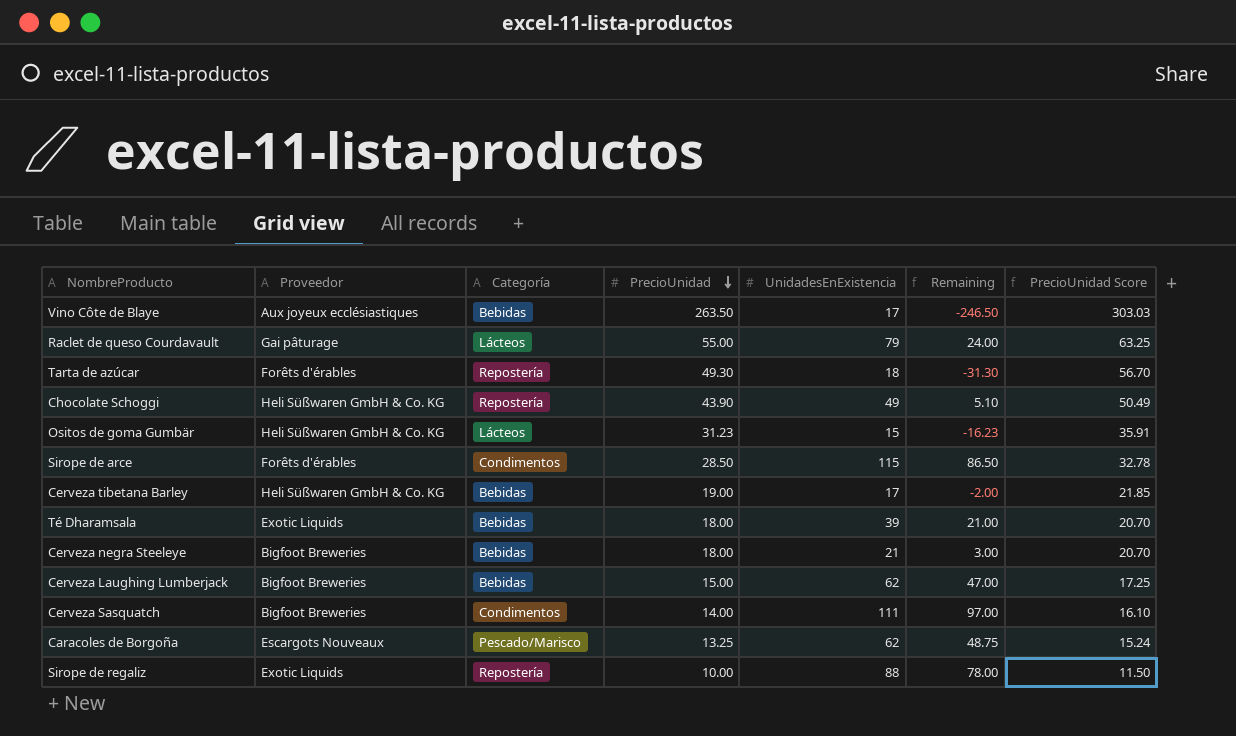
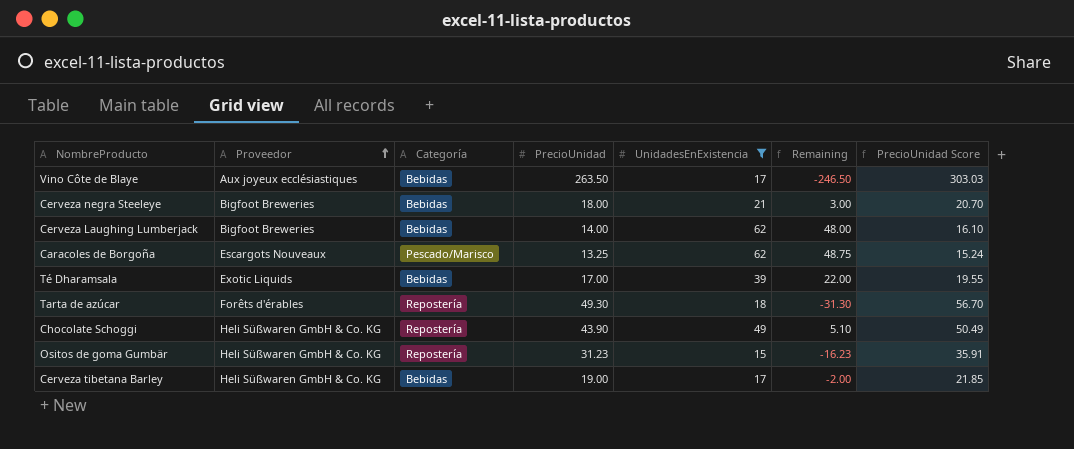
filter: none -> UnidadesEnExistencia <= 62
row order: PrecioUnidad descending -> Proveedor ascending
Cerveza Laughing Lumberjack | PrecioUnidad: 15.00 -> 14.00
Cerveza Laughing Lumberjack | Remaining: 47.00 -> 48.00
Cerveza Laughing Lumberjack | PrecioUnidad Score: 17.25 -> 16.10
Té Dharamsala | PrecioUnidad: 18.00 -> 17.00
Té Dharamsala | Remaining: 21.00 -> 22.00
Té Dharamsala | PrecioUnidad Score: 20.70 -> 19.55
Ositos de goma Gumbär | Categoría: Lácteos -> Repostería

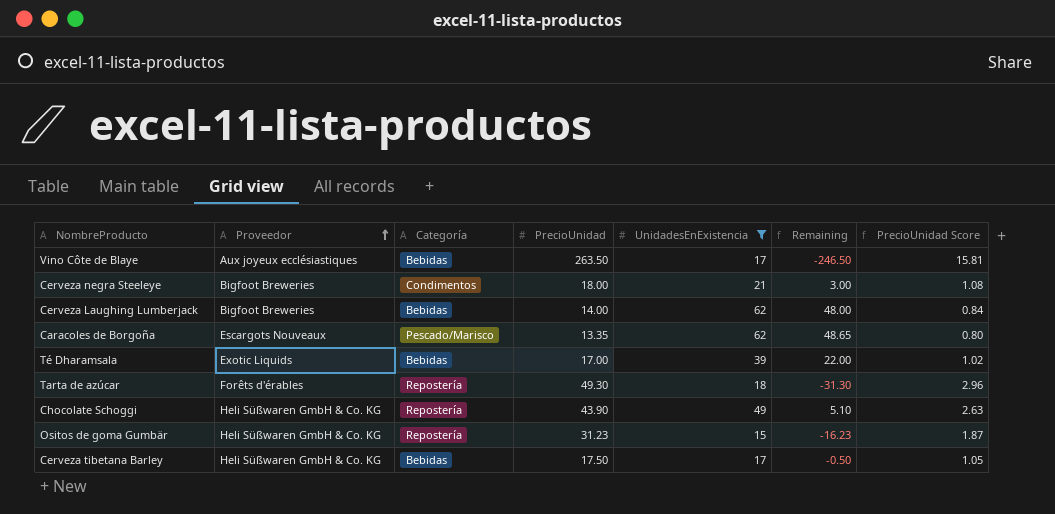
column PrecioUnidad Score | formula: [PrecioUnidad] * 1.15 -> [PrecioUnidad] * 0.06
Cerveza negra Steeleye | Categoría: Bebidas -> Condimentos
Caracoles de Borgoña | PrecioUnidad: 13.25 -> 13.35
Caracoles de Borgoña | Remaining: 48.75 -> 48.65
Cerveza tibetana Barley | PrecioUnidad: 19.00 -> 17.50
Cerveza tibetana Barley | Remaining: -2.00 -> -0.50

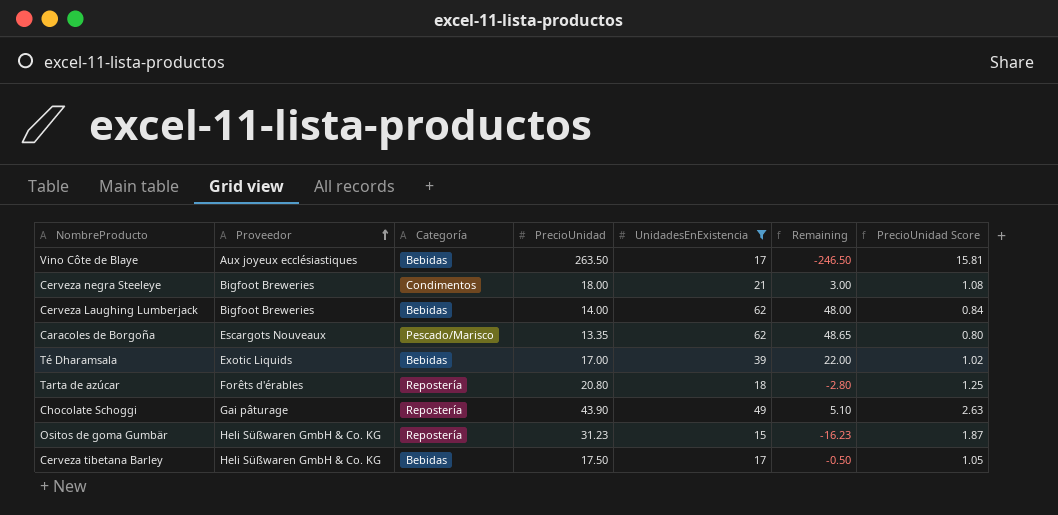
Tarta de azúcar | PrecioUnidad: 49.30 -> 20.80
Tarta de azúcar | Remaining: -31.30 -> -2.80
Tarta de azúcar | PrecioUnidad Score: 2.96 -> 1.25
Chocolate Schoggi | Proveedor: Heli Süßwaren GmbH & Co. KG -> Gai pâturage

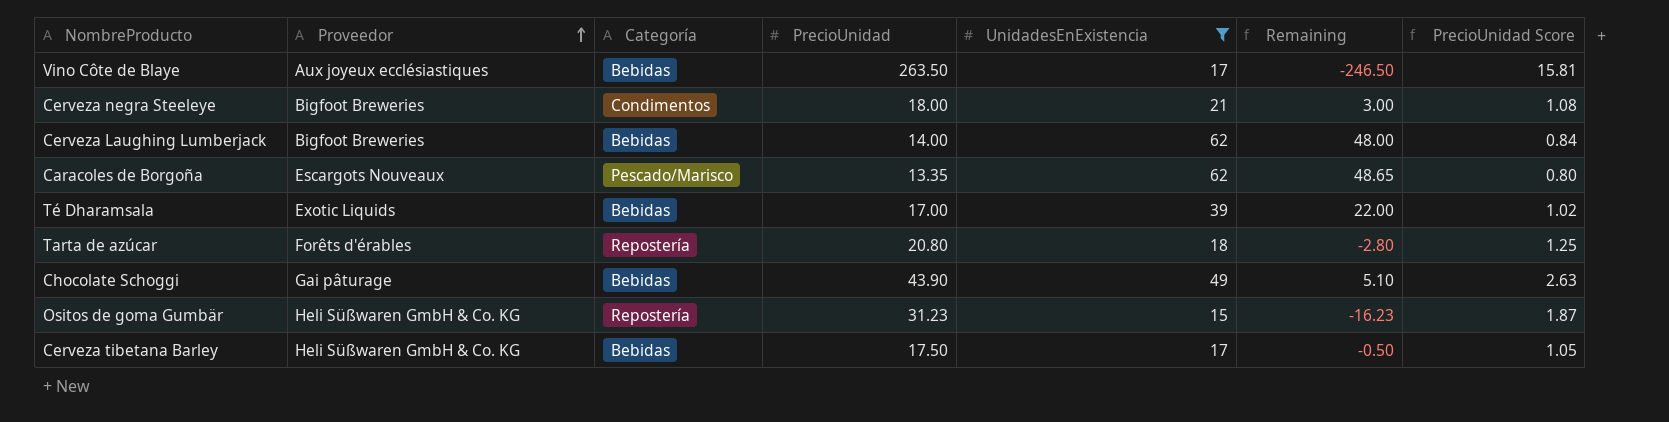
Chocolate Schoggi | Categoría: Repostería -> Bebidas

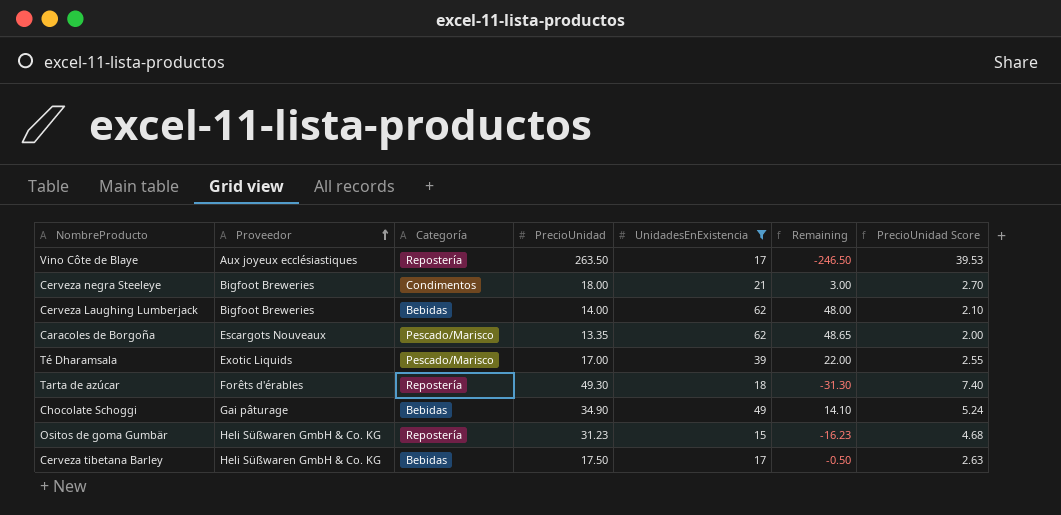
column PrecioUnidad Score | formula: [PrecioUnidad] * 0.06 -> [PrecioUnidad] * 0.15
Vino Côte de Blaye | Categoría: Bebidas -> Repostería
Té Dharamsala | Categoría: Bebidas -> Pescado/Marisco
Tarta de azúcar | PrecioUnidad: 20.80 -> 49.30
Tarta de azúcar | Remaining: -2.80 -> -31.30
Chocolate Schoggi | PrecioUnidad: 43.90 -> 34.90
Chocolate Schoggi | Remaining: 5.10 -> 14.10

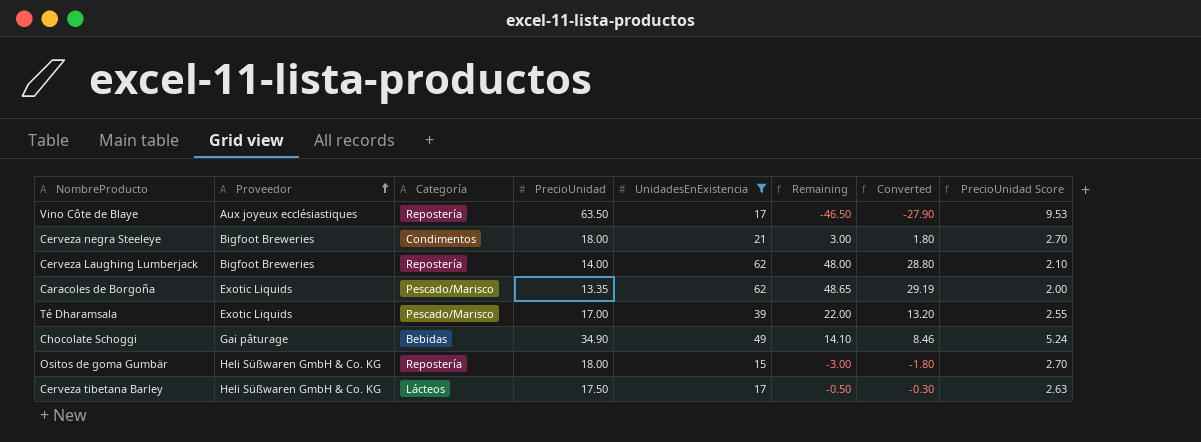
column Converted | formula: none -> [Remaining] * 0.6
row Tarta de azúcar: Forêts d'érables | Repostería | 49.30 | 18 | -31.30 | 7.40 -> none
Vino Côte de Blaye | PrecioUnidad: 263.50 -> 63.50
Vino Côte de Blaye | Remaining: -246.50 -> -46.50
Vino Côte de Blaye | PrecioUnidad Score: 39.53 -> 9.53
Cerveza Laughing Lumberjack | Categoría: Bebidas -> Repostería
Caracoles de Borgoña | Proveedor: Escargots Nouveaux -> Exotic Liquids
Ositos de goma Gumbär | PrecioUnidad: 31.23 -> 18.00
Ositos de goma Gumbär | Remaining: -16.23 -> -3.00
Ositos de goma Gumbär | PrecioUnidad Score: 4.68 -> 2.70
Cerveza tibetana Barley | Categoría: Bebidas -> Lácteos

